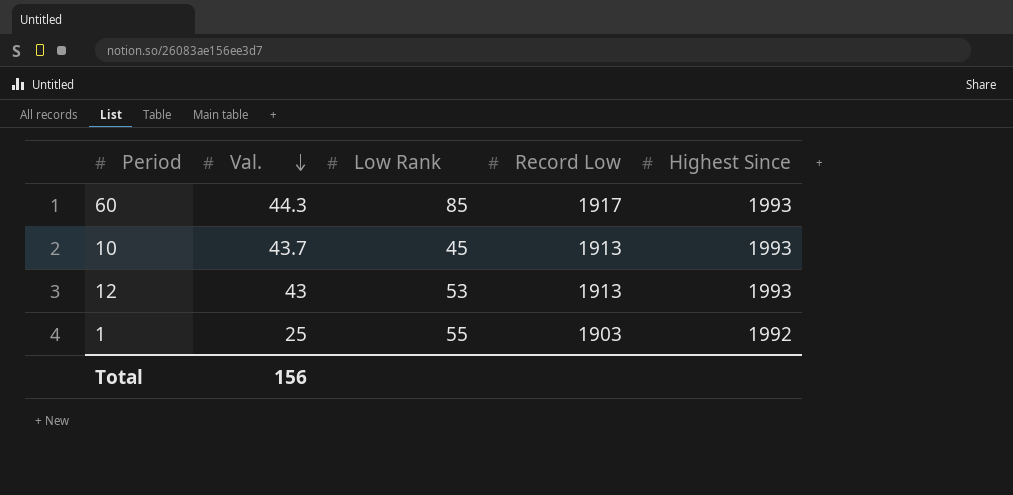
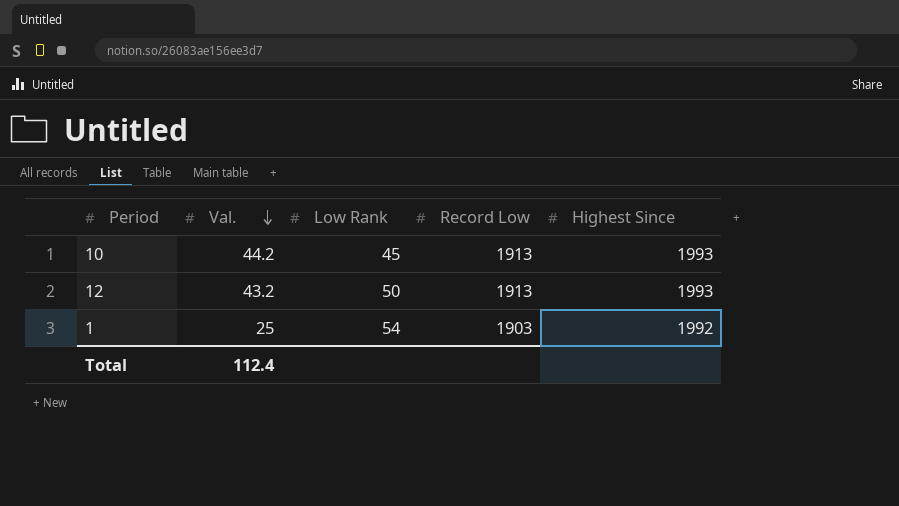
row 60: 44.3 | 85 | 1917 | 1993 -> none
10 | Val.: 43.7 -> 44.2
12 | Val.: 43 -> 43.2
12 | Low Rank: 53 -> 50
1 | Low Rank: 55 -> 54
Total | Val.: 156 -> 112.4

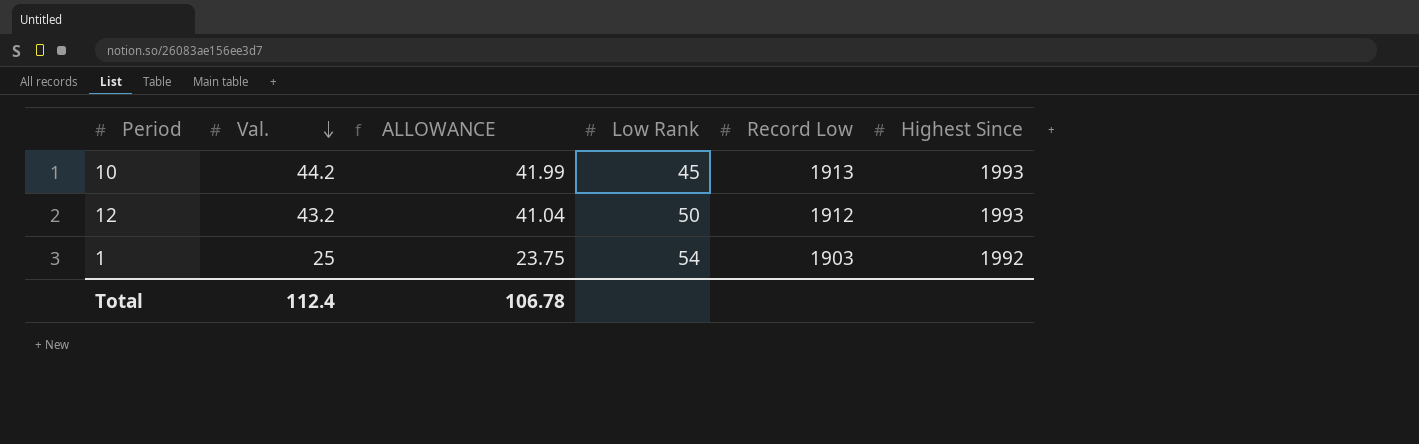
column ALLOWANCE | formula: none -> [Val.] * 0.95
12 | Record Low: 1913 -> 1912

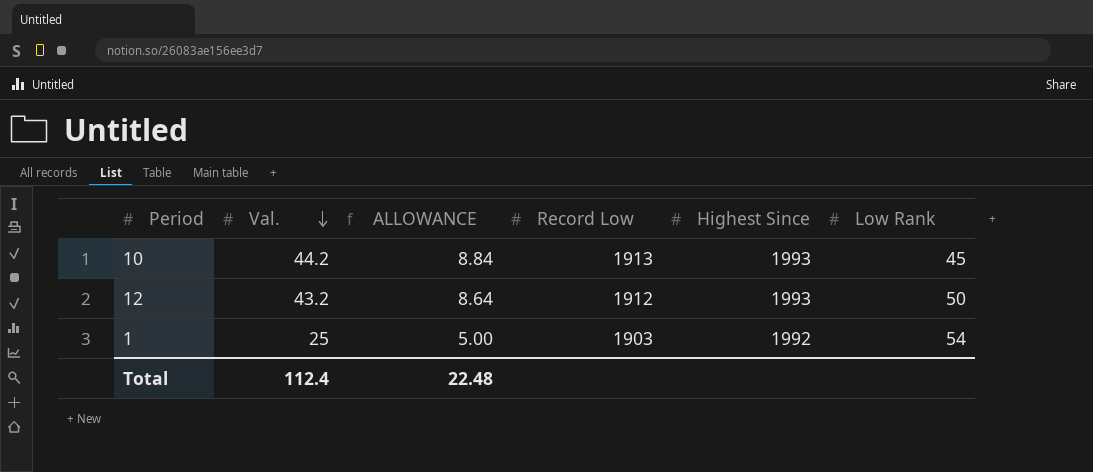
column ALLOWANCE | formula: [Val.] * 0.95 -> [Val.] * 0.2
column Low Rank | position: 4 -> 6
Total | ALLOWANCE: 106.78 -> 22.48

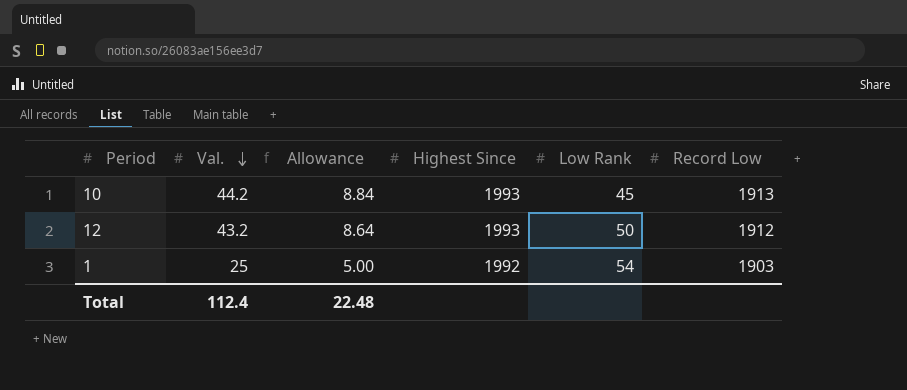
column name: ALLOWANCE -> Allowance
column Record Low | position: 4 -> 6

